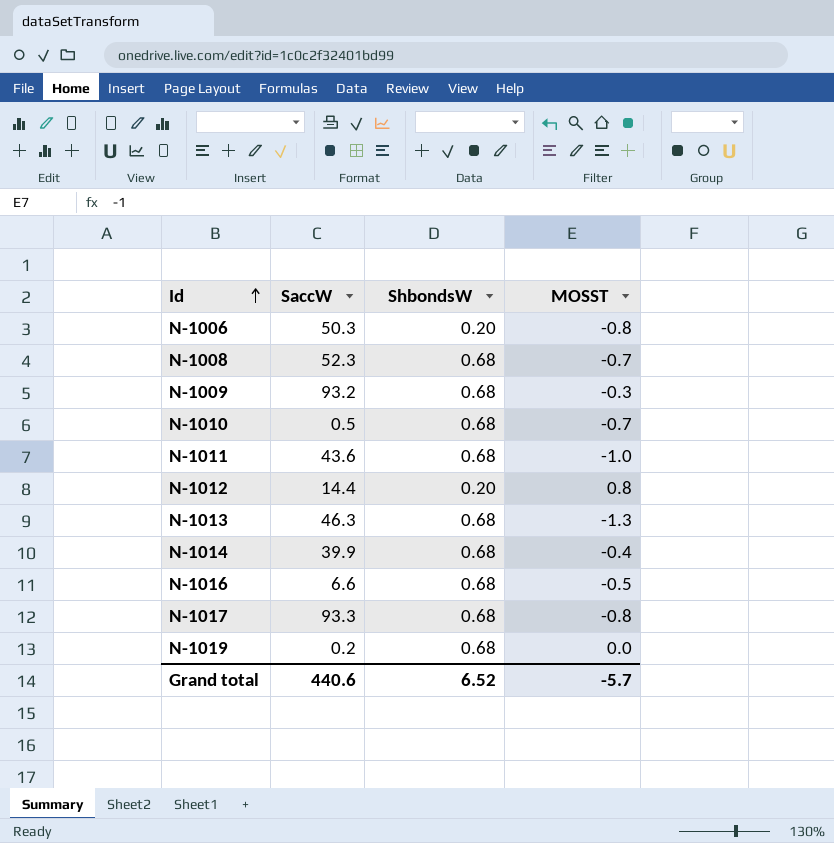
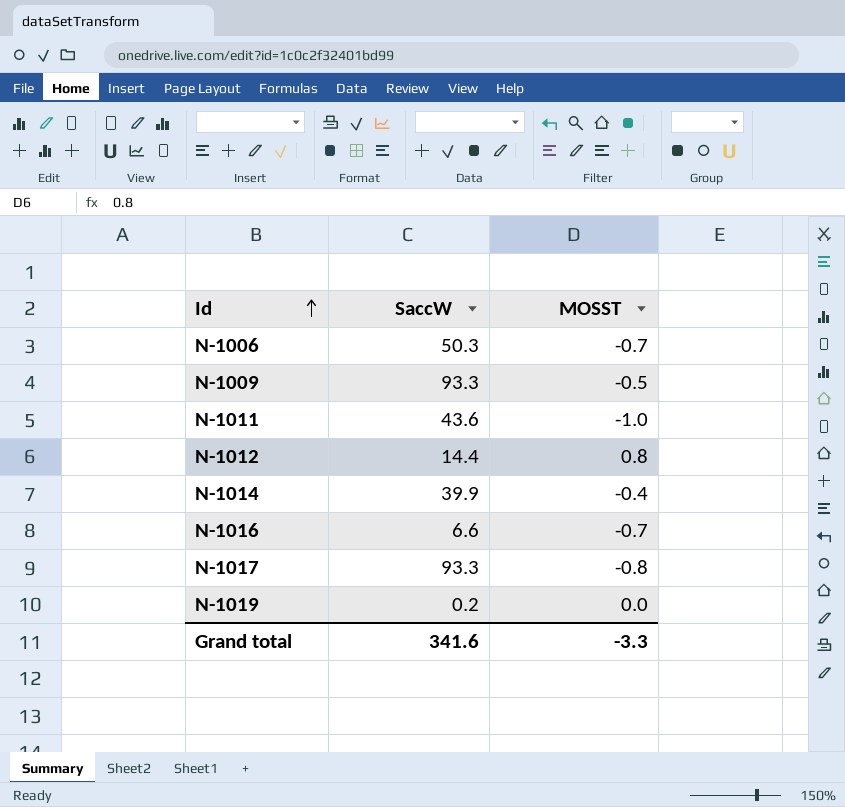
column ShbondsW | position: 3 -> none
row N-1008: 52.3 | 0.68 | -0.7 -> none
row N-1010: 0.5 | 0.68 | -0.7 -> none
row N-1013: 46.3 | 0.68 | -1.3 -> none
N-1006 | MOSST: -0.8 -> -0.7
N-1009 | SaccW: 93.2 -> 93.3
N-1009 | MOSST: -0.3 -> -0.5
N-1016 | MOSST: -0.5 -> -0.7
Grand total | SaccW: 440.6 -> 341.6
Grand total | MOSST: -5.7 -> -3.3

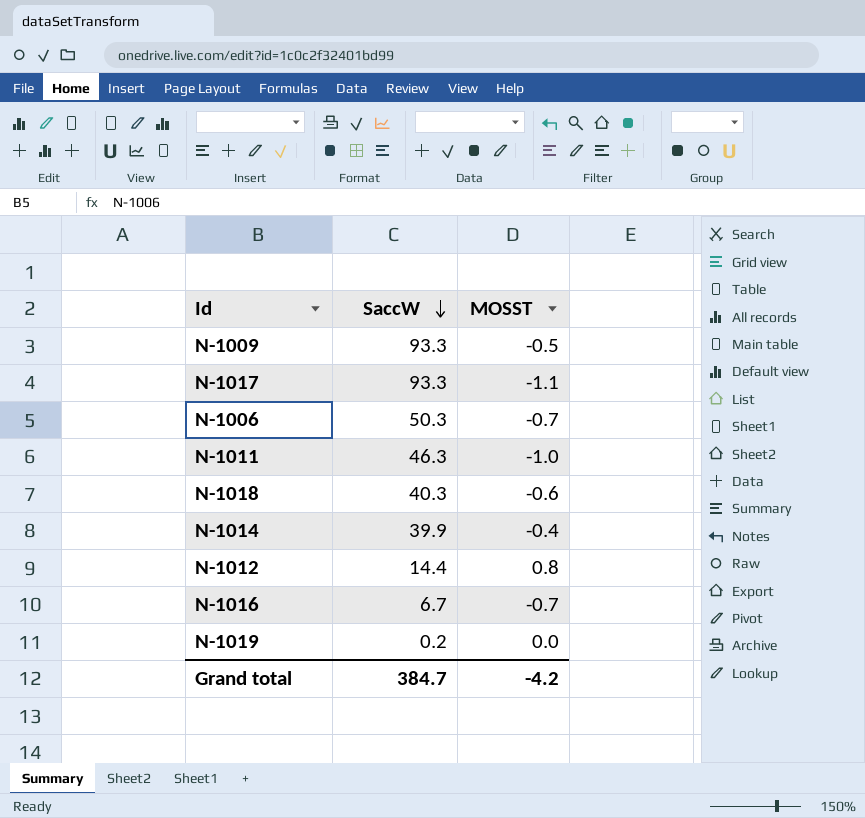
row order: Id ascending -> SaccW descending
N-1017 | MOSST: -0.8 -> -1.1
N-1011 | SaccW: 43.6 -> 46.3
row N-1018: none -> 40.3 | -0.6
N-1016 | SaccW: 6.6 -> 6.7
Grand total | SaccW: 341.6 -> 384.7
Grand total | MOSST: -3.3 -> -4.2

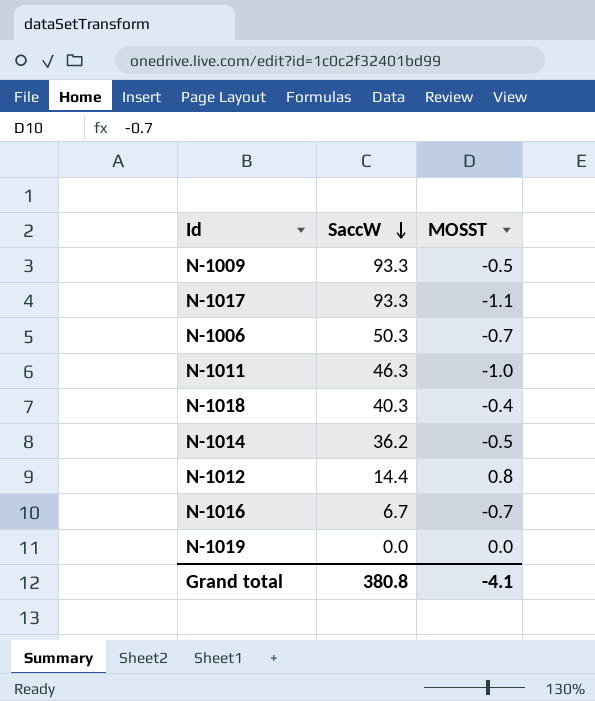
N-1018 | MOSST: -0.6 -> -0.4
N-1014 | SaccW: 39.9 -> 36.2
N-1014 | MOSST: -0.4 -> -0.5
N-1019 | SaccW: 0.2 -> 0.0
Grand total | SaccW: 384.7 -> 380.8
Grand total | MOSST: -4.2 -> -4.1

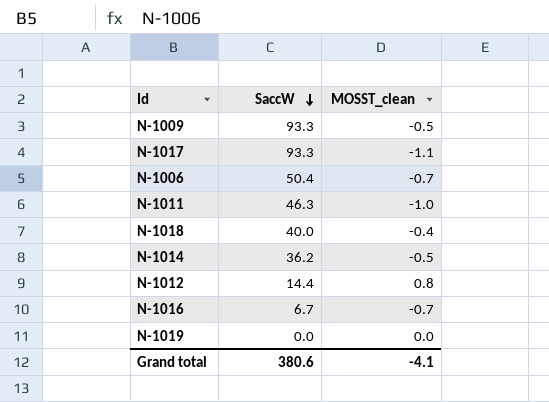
column name: MOSST -> MOSST_clean
N-1006 | SaccW: 50.3 -> 50.4
N-1018 | SaccW: 40.3 -> 40.0
Grand total | SaccW: 380.8 -> 380.6

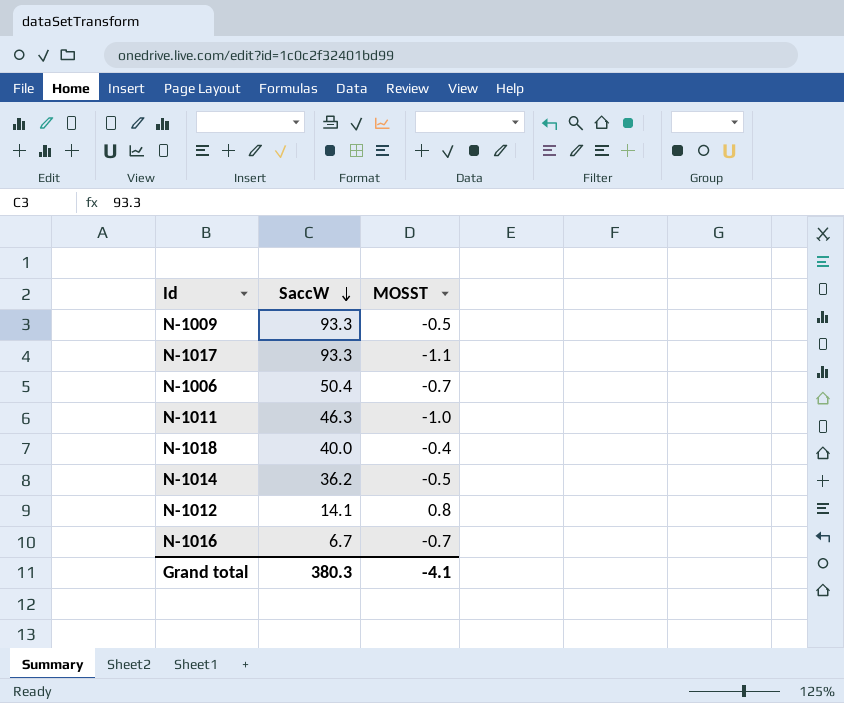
column name: MOSST_clean -> MOSST
row N-1019: 0.0 | 0.0 -> none
N-1012 | SaccW: 14.4 -> 14.1
Grand total | SaccW: 380.6 -> 380.3

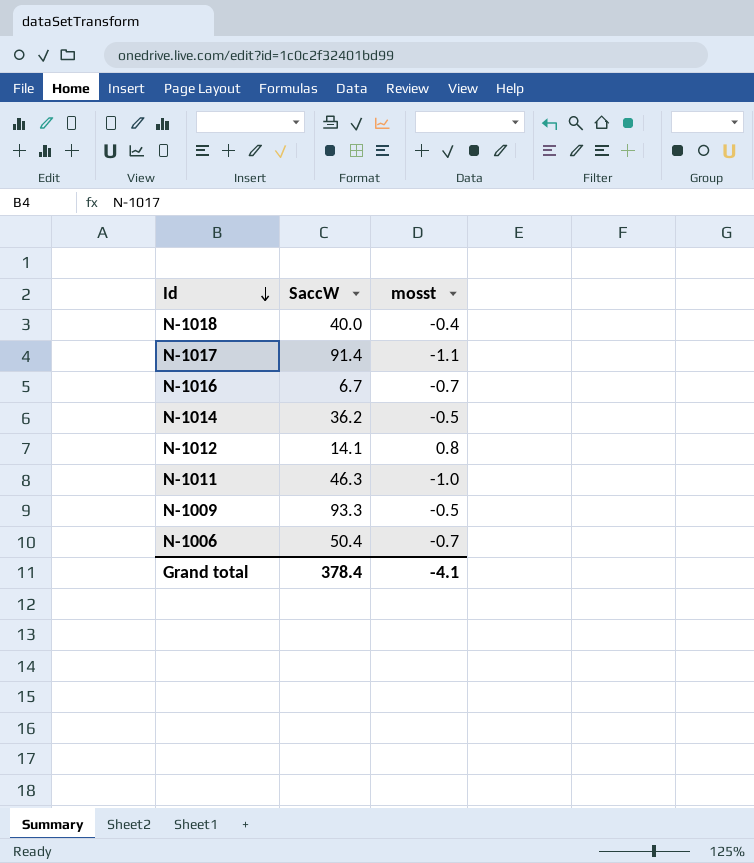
row order: SaccW descending -> Id descending
column name: MOSST -> mosst
N-1017 | SaccW: 93.3 -> 91.4
Grand total | SaccW: 380.3 -> 378.4

